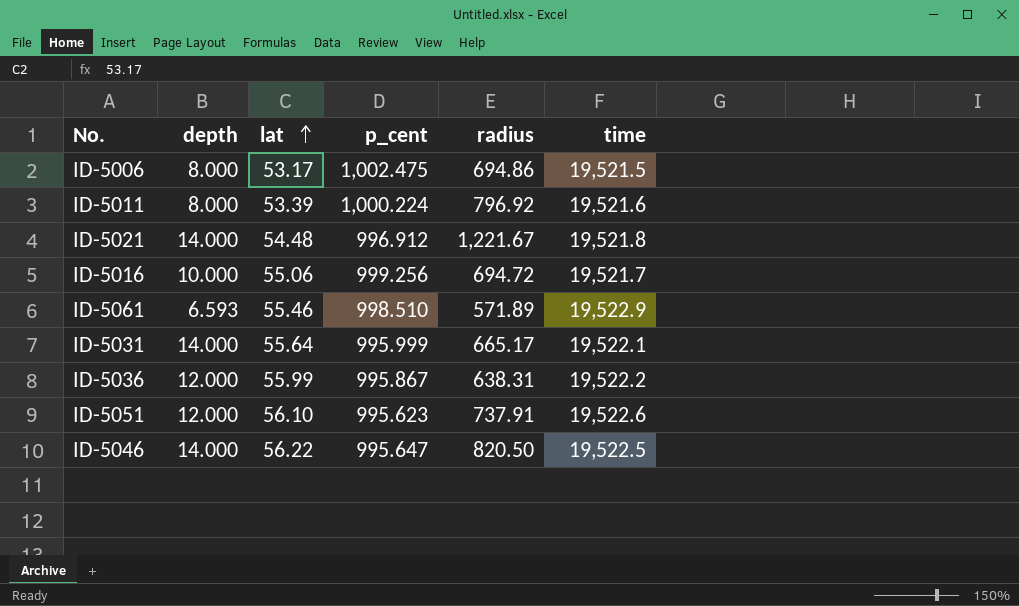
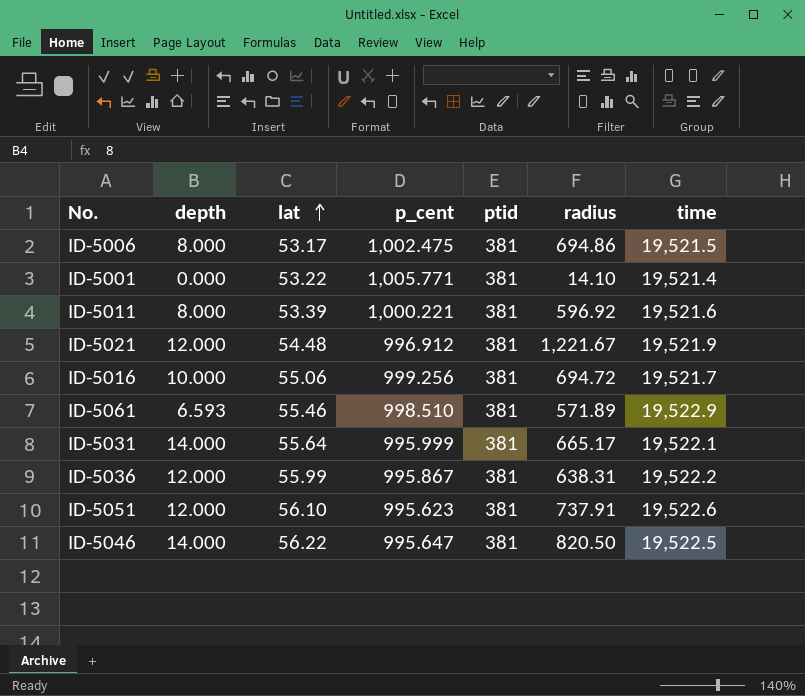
column ptid | position: none -> 5
row ID-5001: none -> 0.000 | 53.22 | 1,005.771 | 381 | 14.10 | 19,521.4
ID-5011 | p_cent: 1,000.224 -> 1,000.221
ID-5011 | radius: 796.92 -> 596.92
ID-5021 | depth: 14.000 -> 12.000
ID-5021 | time: 19,521.8 -> 19,521.9

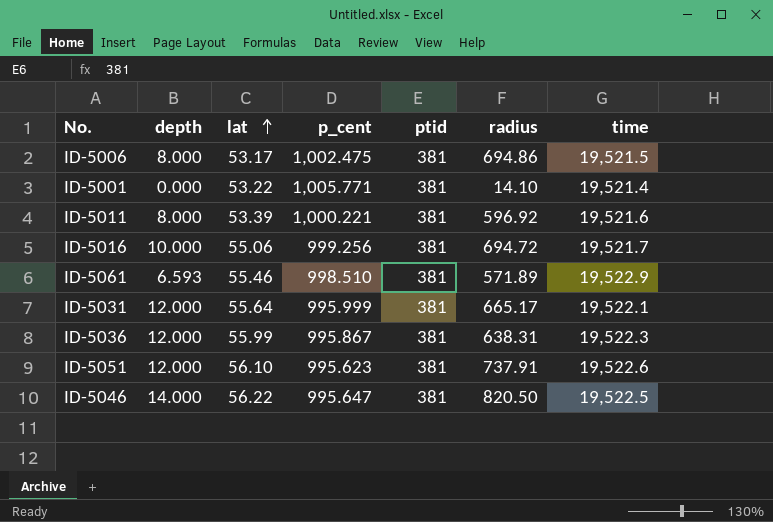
row ID-5021: 12.000 | 54.48 | 996.912 | 381 | 1,221.67 | 19,521.9 -> none
ID-5031 | depth: 14.000 -> 12.000
ID-5036 | time: 19,522.2 -> 19,522.3

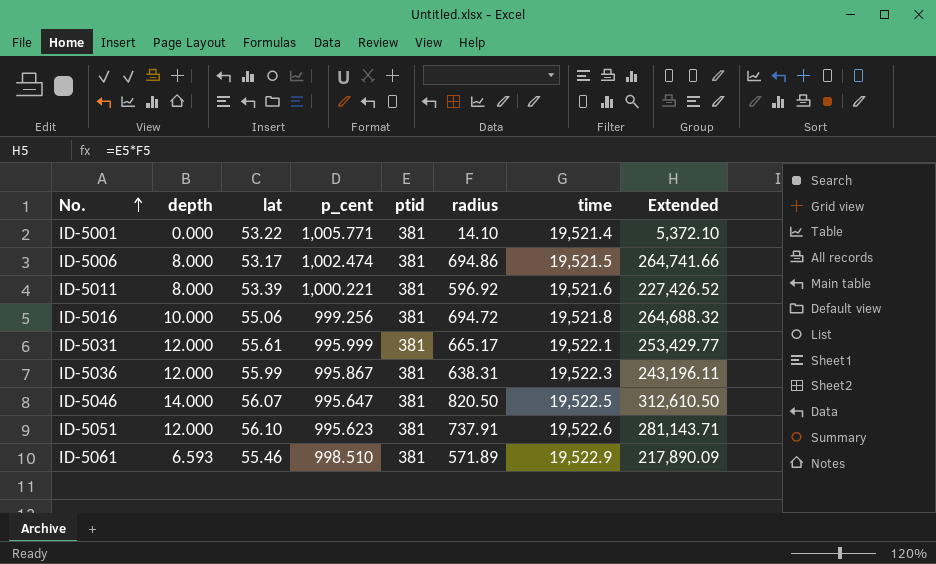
row order: lat ascending -> No. ascending
column Extended | formula: none -> [ptid] * [radius]
ID-5006 | p_cent: 1,002.475 -> 1,002.474
ID-5016 | time: 19,521.7 -> 19,521.8
ID-5031 | lat: 55.64 -> 55.61
ID-5046 | lat: 56.22 -> 56.07

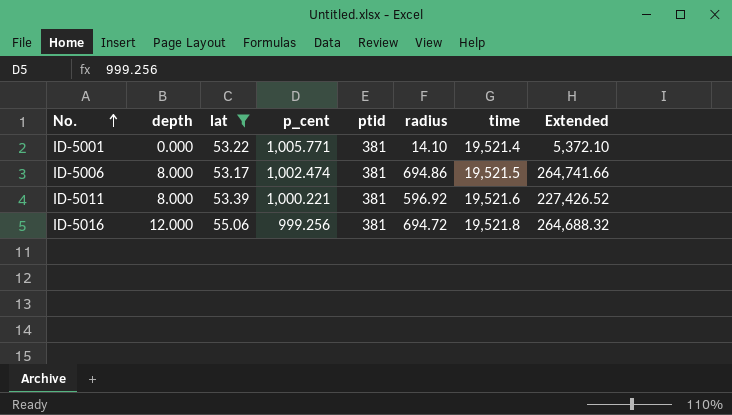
filter: none -> lat <= 55.06
ID-5016 | depth: 10.000 -> 12.000

